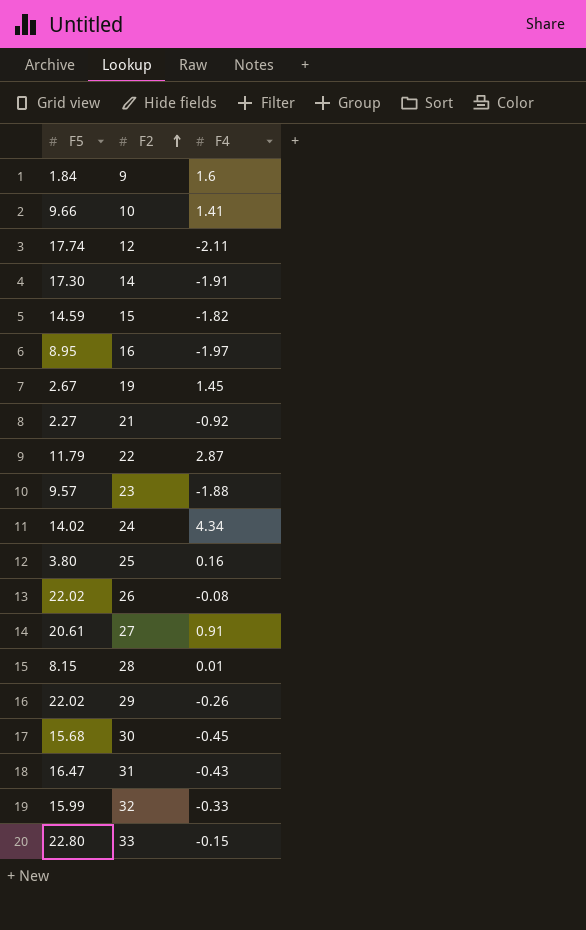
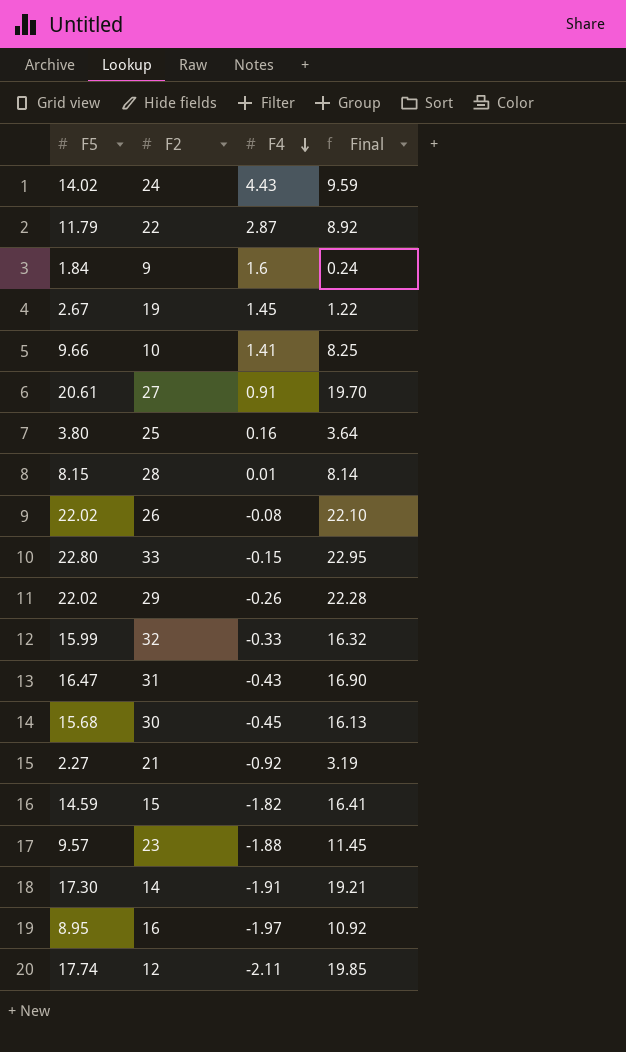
row order: F2 ascending -> F4 descending
column Final | formula: none -> [F5] - [F4]
24 | F4: 4.34 -> 4.43

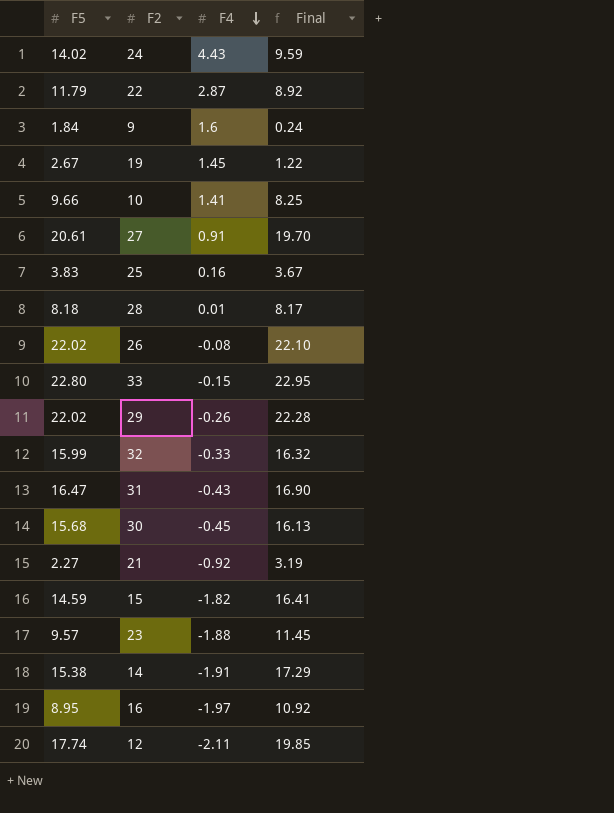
25 | F5: 3.80 -> 3.83
25 | Final: 3.64 -> 3.67
28 | F5: 8.15 -> 8.18
28 | Final: 8.14 -> 8.17
14 | F5: 17.30 -> 15.38
14 | Final: 19.21 -> 17.29

